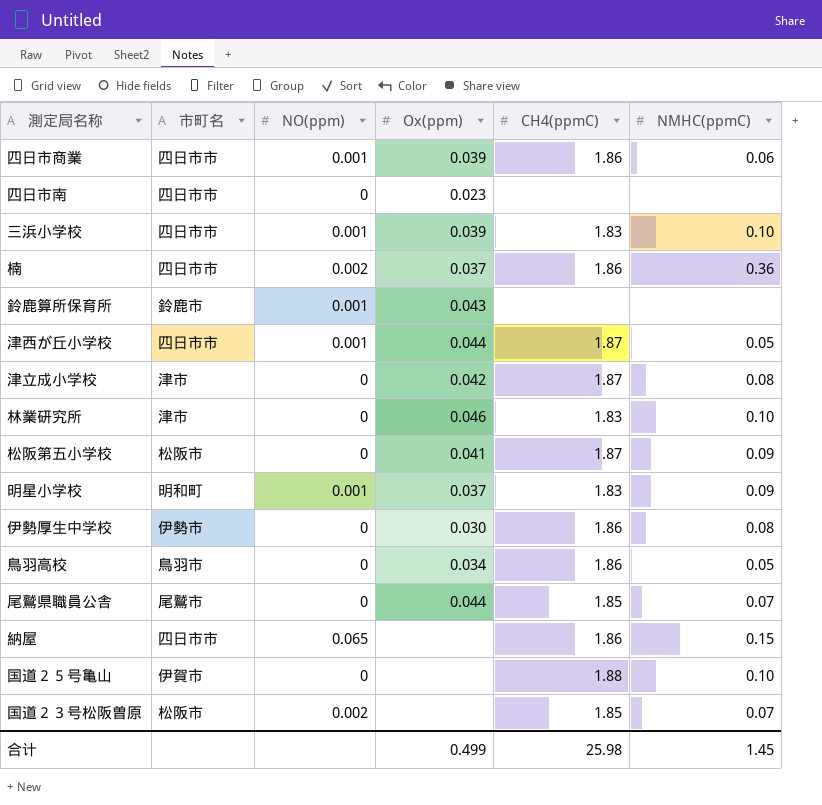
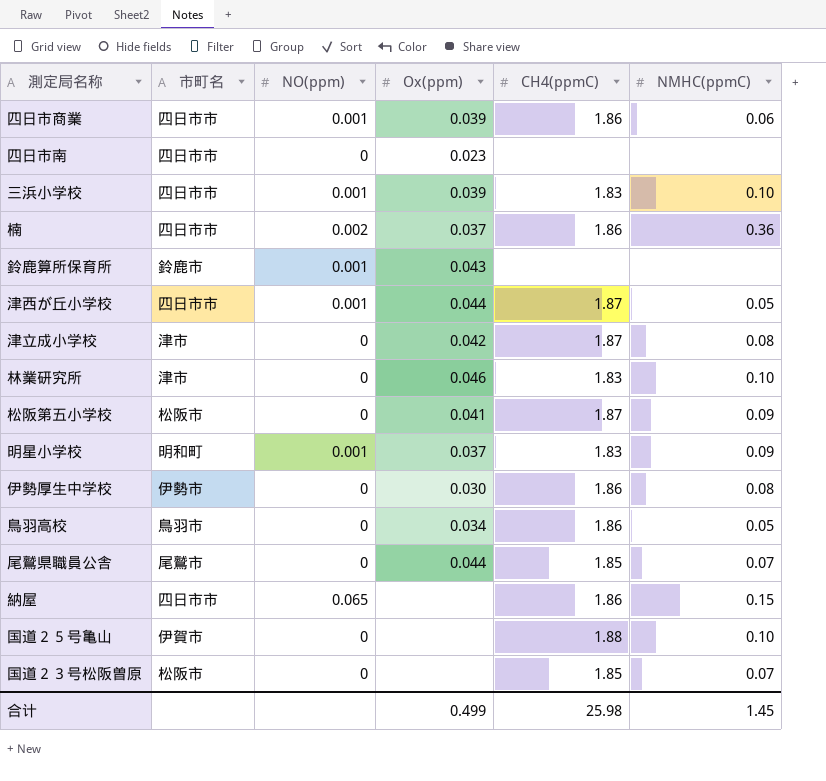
国道２３号松阪曽原 | NO(ppm): 0.002 -> 0

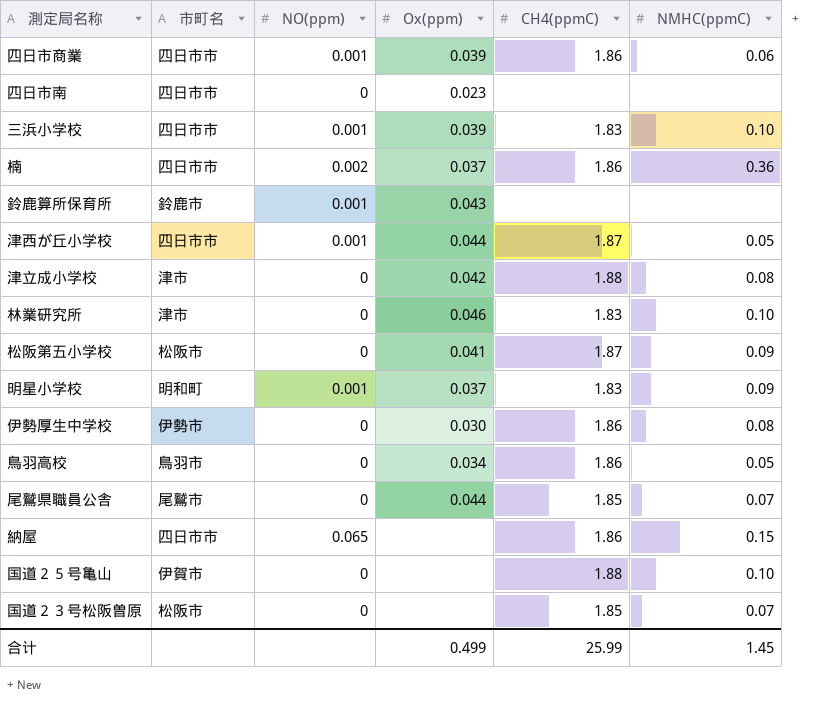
津立成小学校 | CH4(ppmC): 1.87 -> 1.88
合计 | CH4(ppmC): 25.98 -> 25.99

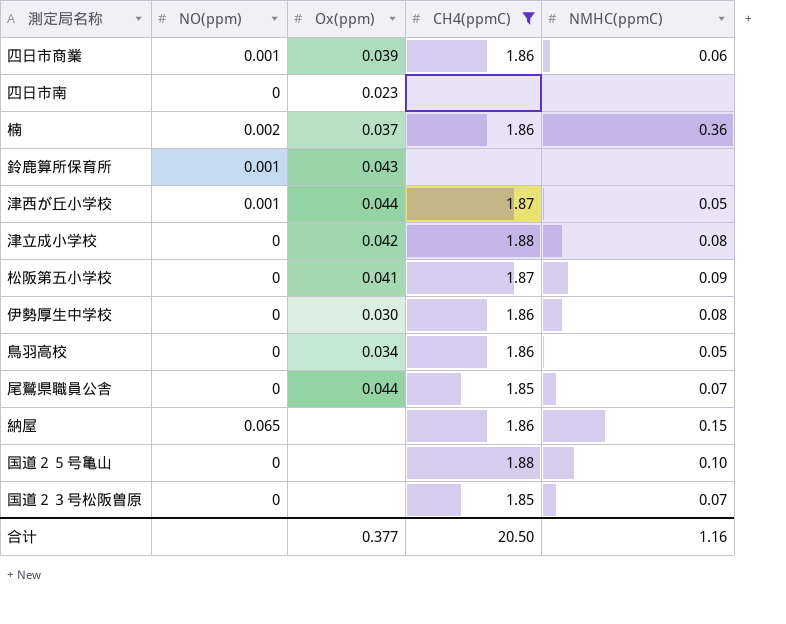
filter: none -> CH4(ppmC) != 1.83
column 市町名 | position: 2 -> none
合计 | Ox(ppm): 0.499 -> 0.377
合计 | CH4(ppmC): 25.99 -> 20.50
合计 | NMHC(ppmC): 1.45 -> 1.16

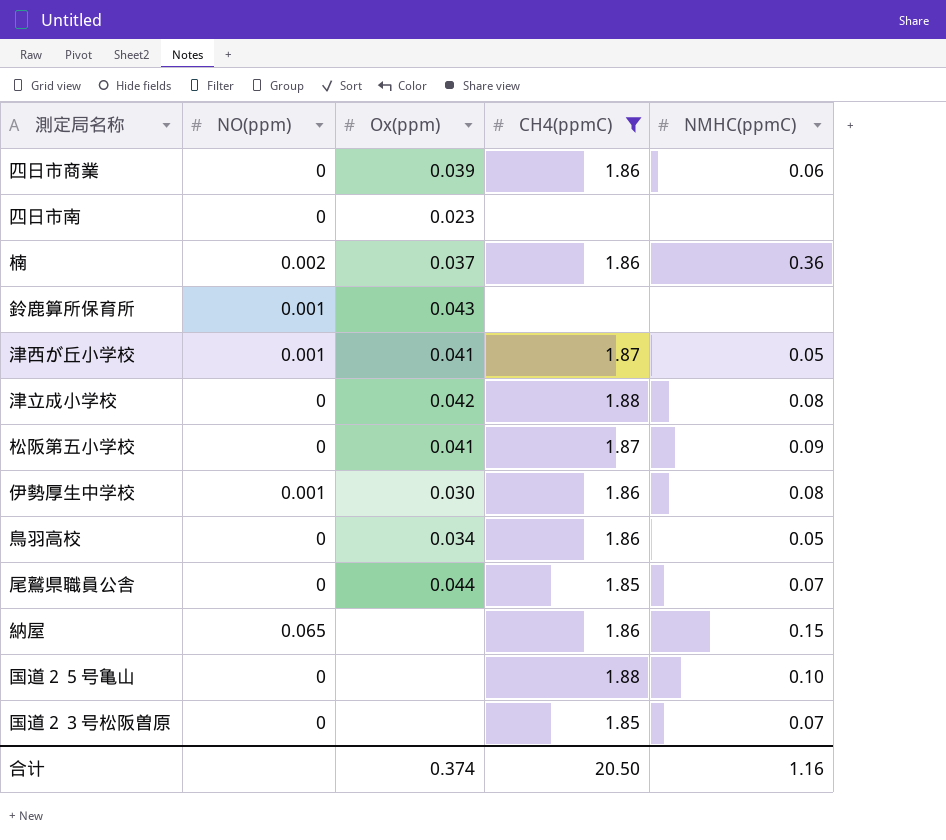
四日市商業 | NO(ppm): 0.001 -> 0
津西が丘小学校 | Ox(ppm): 0.044 -> 0.041
伊勢厚生中学校 | NO(ppm): 0 -> 0.001
合计 | Ox(ppm): 0.377 -> 0.374

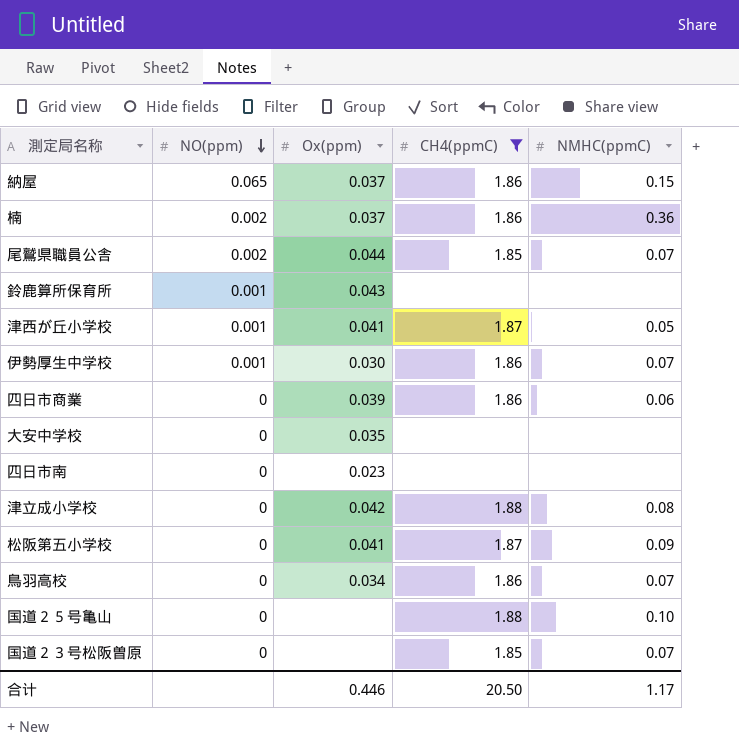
row order: none -> NO(ppm) descending
納屋 | Ox(ppm): none -> 0.037
尾鷲県職員公舎 | NO(ppm): 0 -> 0.002
伊勢厚生中学校 | NMHC(ppmC): 0.08 -> 0.07
row 大安中学校: none -> 0 | 0.035 | none | none
鳥羽高校 | NMHC(ppmC): 0.05 -> 0.07
合计 | Ox(ppm): 0.374 -> 0.446
合计 | NMHC(ppmC): 1.16 -> 1.17

